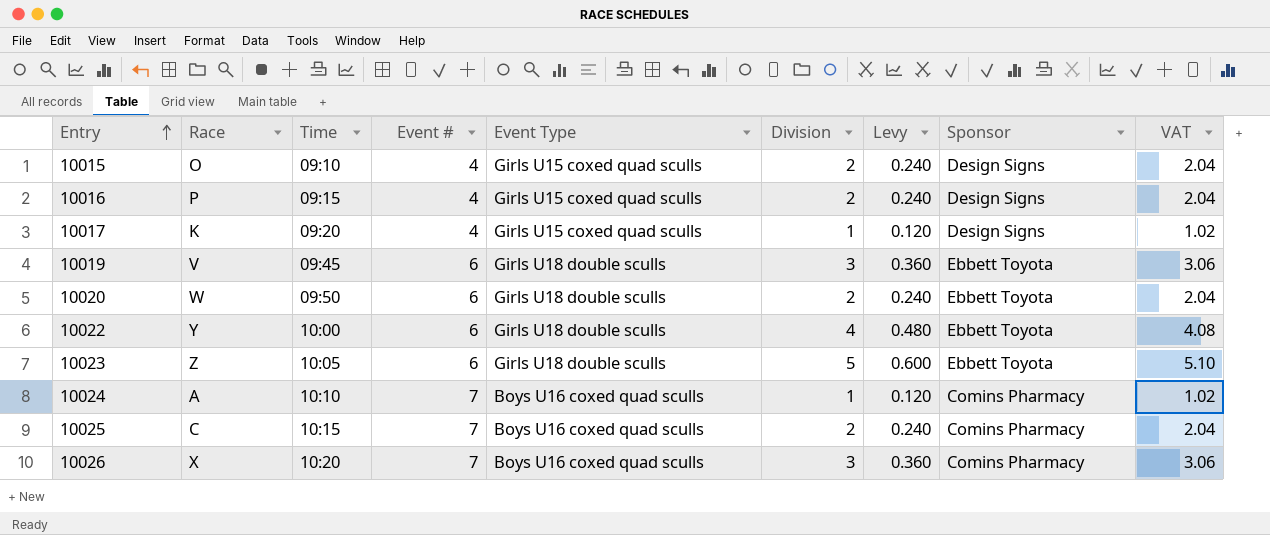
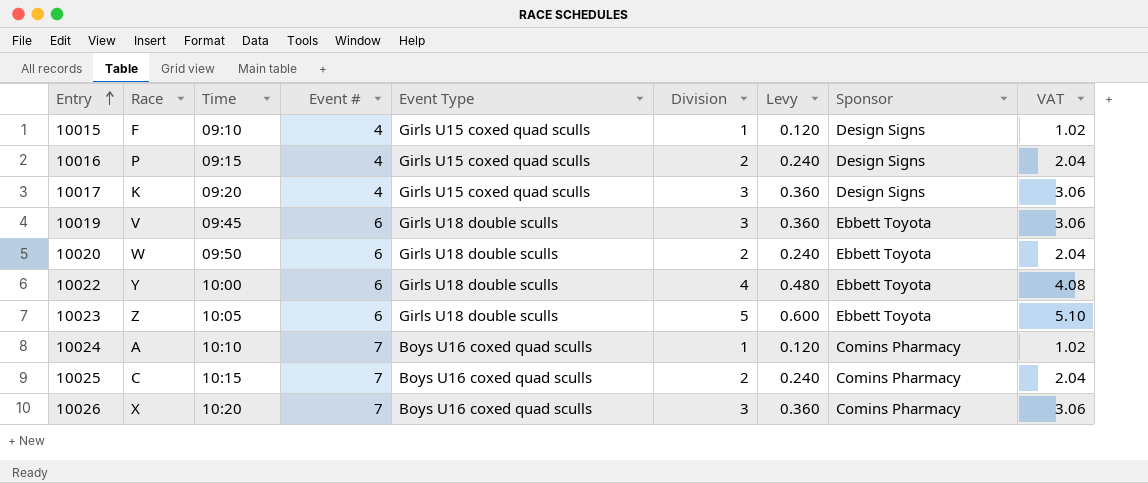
10015 | Race: O -> F
10015 | Division: 2 -> 1
10015 | Levy: 0.240 -> 0.120
10015 | VAT: 2.04 -> 1.02
10017 | Division: 1 -> 3
10017 | Levy: 0.120 -> 0.360
10017 | VAT: 1.02 -> 3.06

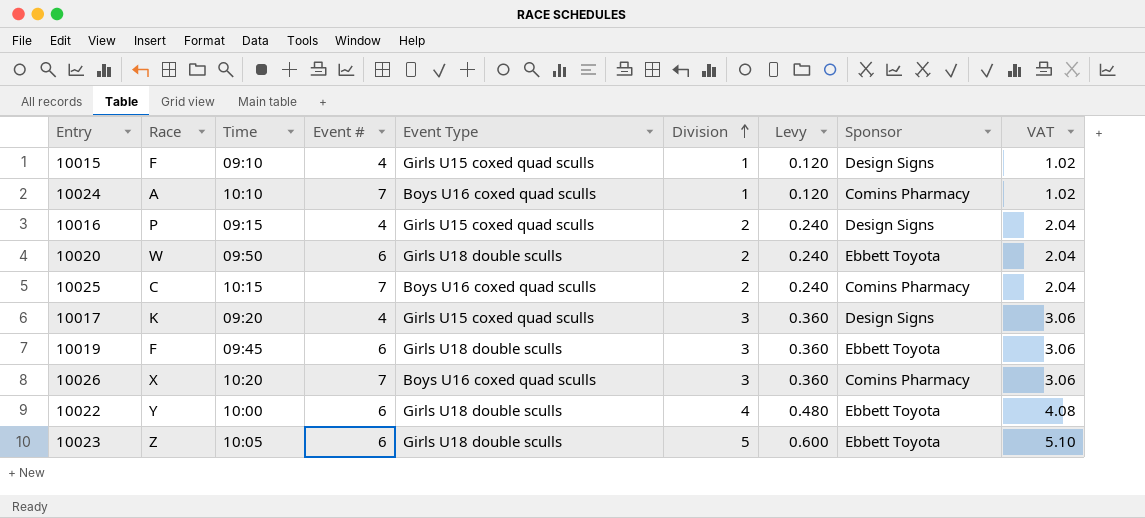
row order: Entry ascending -> Division ascending
10019 | Race: V -> F

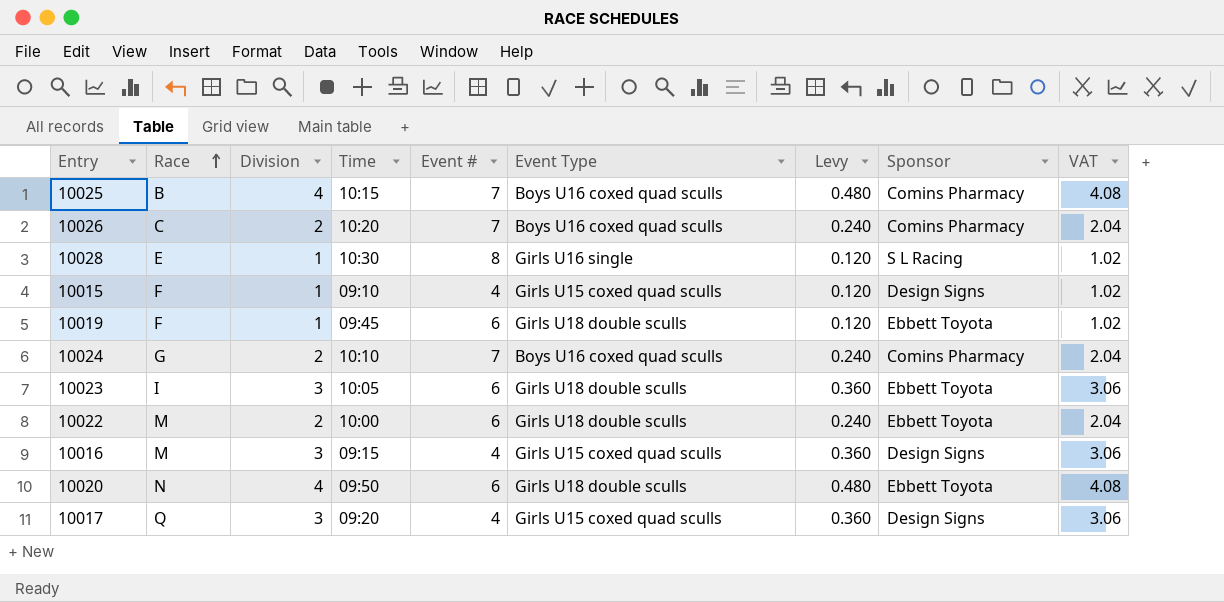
row order: Division ascending -> Race ascending
column Division | position: 6 -> 3
10025 | Race: C -> B
10025 | Division: 2 -> 4
10025 | Levy: 0.240 -> 0.480
10025 | VAT: 2.04 -> 4.08
10026 | Race: X -> C
10026 | Division: 3 -> 2
10026 | Levy: 0.360 -> 0.240
10026 | VAT: 3.06 -> 2.04
row 10028: none -> E | 1 | 10:30 | 8 | Girls U16 single | 0.120 | S L Racing | 1.02
10019 | Division: 3 -> 1
10019 | Levy: 0.360 -> 0.120
10019 | VAT: 3.06 -> 1.02
10024 | Race: A -> G
10024 | Division: 1 -> 2
10024 | Levy: 0.120 -> 0.240
10024 | VAT: 1.02 -> 2.04
10023 | Race: Z -> I
10023 | Division: 5 -> 3
10023 | Levy: 0.600 -> 0.360
10023 | VAT: 5.10 -> 3.06
10022 | Race: Y -> M
10022 | Division: 4 -> 2
10022 | Levy: 0.480 -> 0.240
10022 | VAT: 4.08 -> 2.04
10016 | Race: P -> M
10016 | Division: 2 -> 3
10016 | Levy: 0.240 -> 0.360
10016 | VAT: 2.04 -> 3.06
10020 | Race: W -> N
10020 | Division: 2 -> 4
10020 | Levy: 0.240 -> 0.480
10020 | VAT: 2.04 -> 4.08
10017 | Race: K -> Q

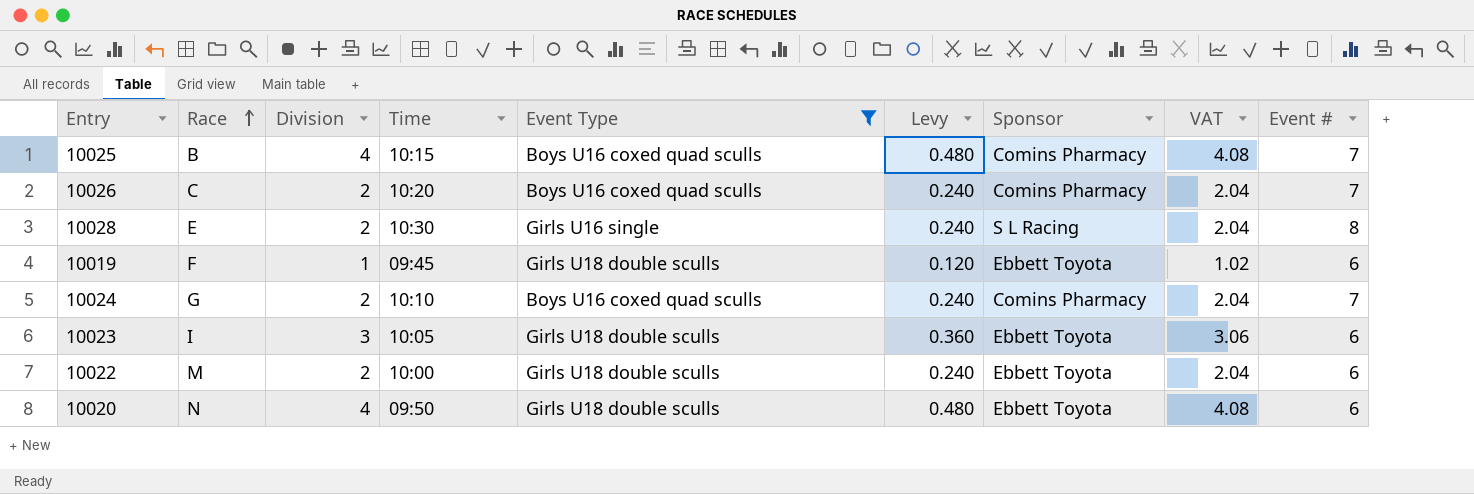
filter: none -> Event Type != Girls U15 coxed quad sculls
column Event # | position: 5 -> 9
10028 | Division: 1 -> 2
10028 | Levy: 0.120 -> 0.240
10028 | VAT: 1.02 -> 2.04

